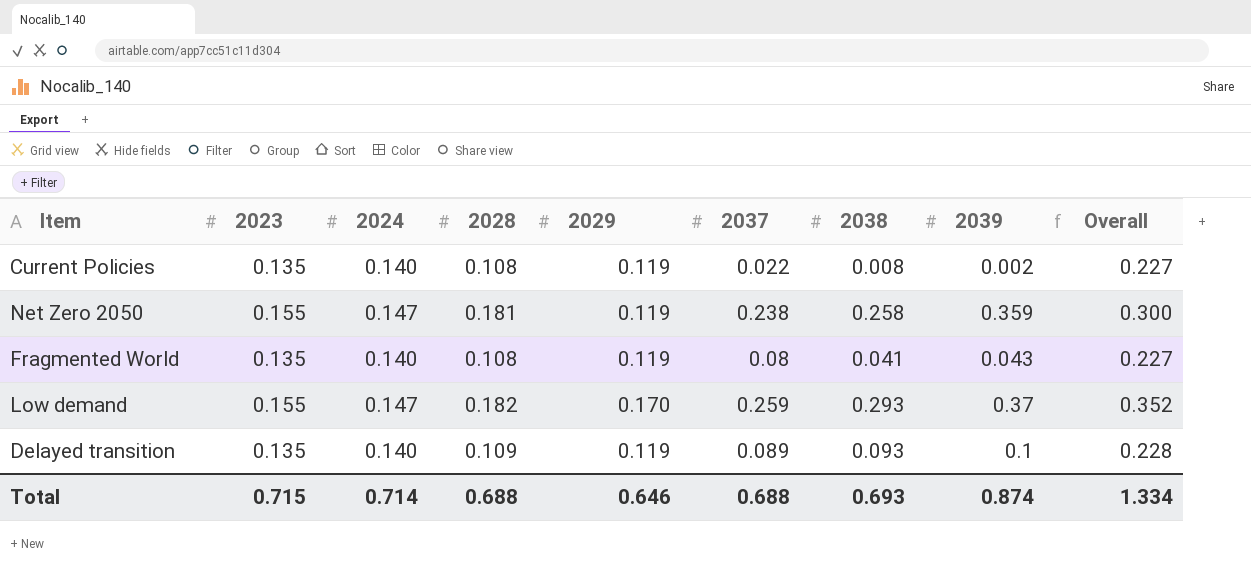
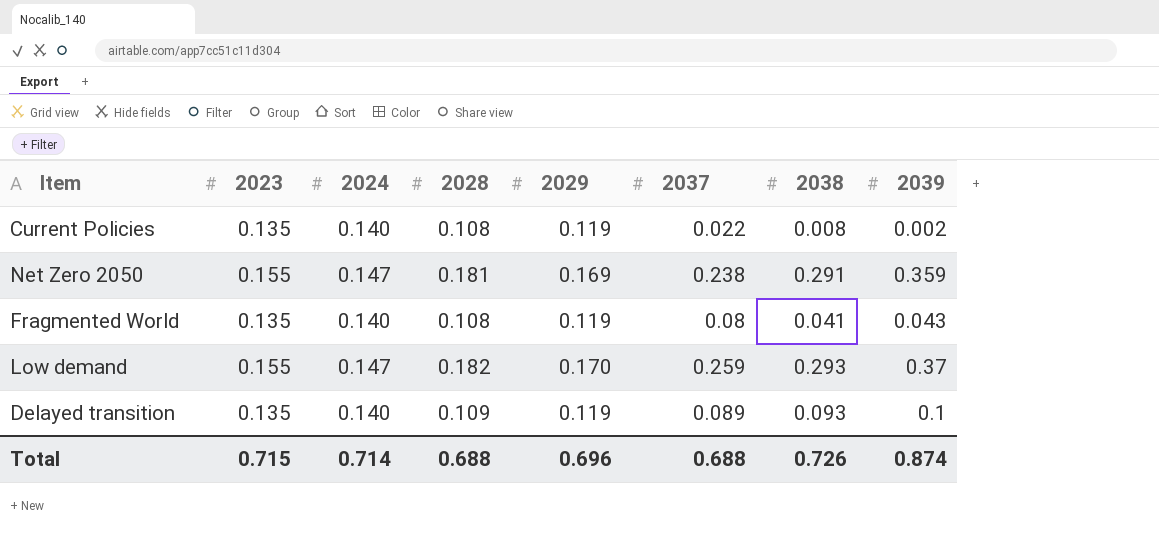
column Overall | formula: [2028] + [2029] -> none
Net Zero 2050 | 2029: 0.119 -> 0.169
Net Zero 2050 | 2038: 0.258 -> 0.291
Total | 2029: 0.646 -> 0.696
Total | 2038: 0.693 -> 0.726

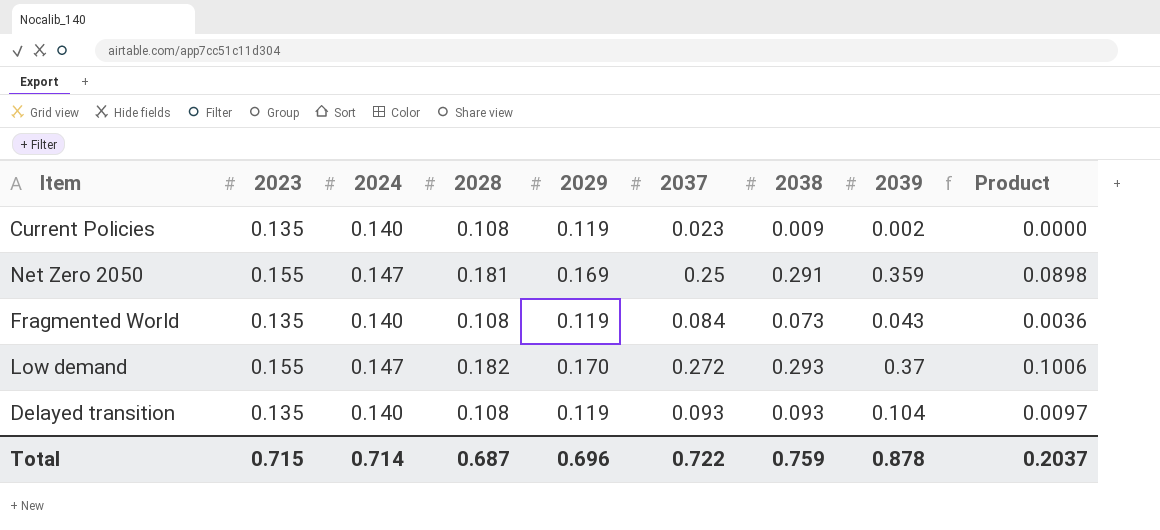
column Product | formula: none -> [2037] * [2039]
Current Policies | 2037: 0.022 -> 0.023
Current Policies | 2038: 0.008 -> 0.009
Net Zero 2050 | 2037: 0.238 -> 0.25
Fragmented World | 2037: 0.08 -> 0.084
Fragmented World | 2038: 0.041 -> 0.073
Low demand | 2037: 0.259 -> 0.272
Delayed transition | 2028: 0.109 -> 0.108
Delayed transition | 2037: 0.089 -> 0.093
Delayed transition | 2039: 0.1 -> 0.104
Total | 2028: 0.688 -> 0.687
Total | 2037: 0.688 -> 0.722
Total | 2038: 0.726 -> 0.759
Total | 2039: 0.874 -> 0.878

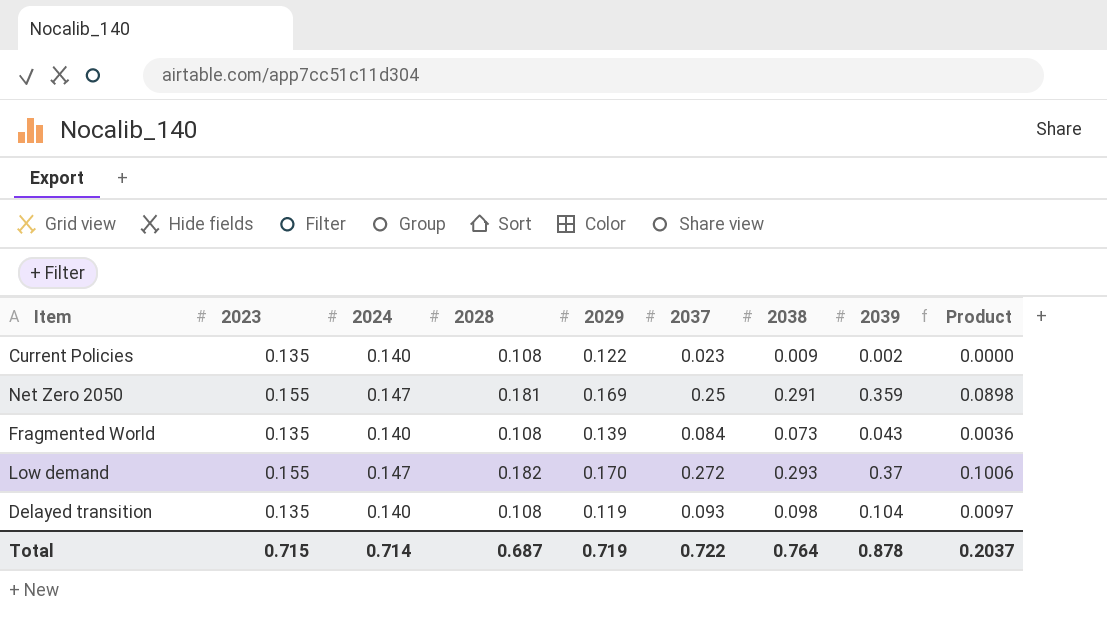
Current Policies | 2029: 0.119 -> 0.122
Fragmented World | 2029: 0.119 -> 0.139
Delayed transition | 2038: 0.093 -> 0.098
Total | 2029: 0.696 -> 0.719
Total | 2038: 0.759 -> 0.764

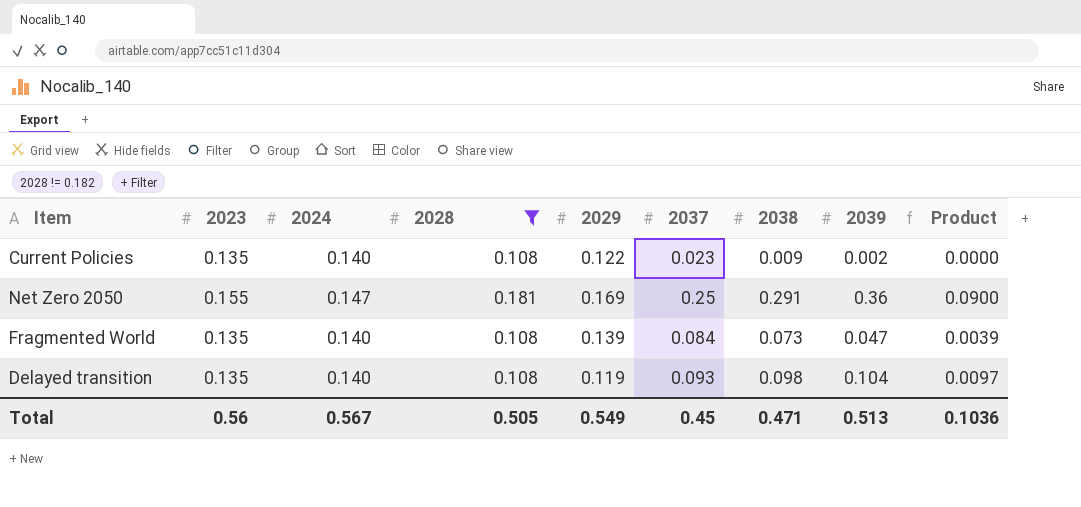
filter: none -> 2028 != 0.182
Net Zero 2050 | 2039: 0.359 -> 0.36
Net Zero 2050 | Product: 0.0898 -> 0.0900
Fragmented World | 2039: 0.043 -> 0.047
Fragmented World | Product: 0.0036 -> 0.0039
Total | 2023: 0.715 -> 0.56
Total | 2024: 0.714 -> 0.567
Total | 2028: 0.687 -> 0.505
Total | 2029: 0.719 -> 0.549
Total | 2037: 0.722 -> 0.45
Total | 2038: 0.764 -> 0.471
Total | 2039: 0.878 -> 0.513
Total | Product: 0.2037 -> 0.1036

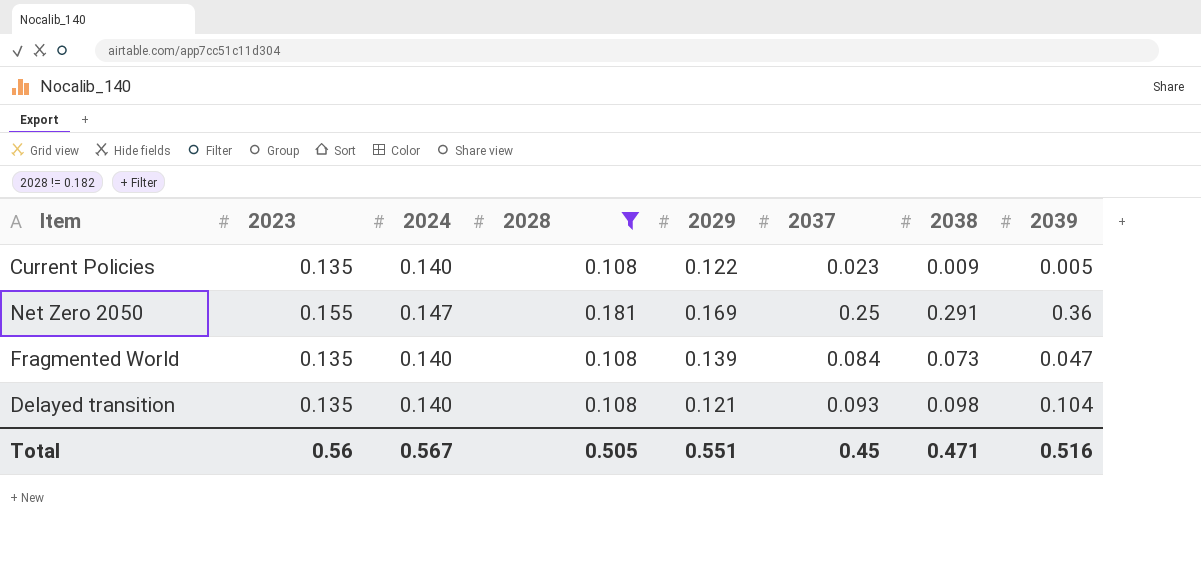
column Product | formula: [2037] * [2039] -> none
Current Policies | 2039: 0.002 -> 0.005
Delayed transition | 2029: 0.119 -> 0.121
Total | 2029: 0.549 -> 0.551
Total | 2039: 0.513 -> 0.516

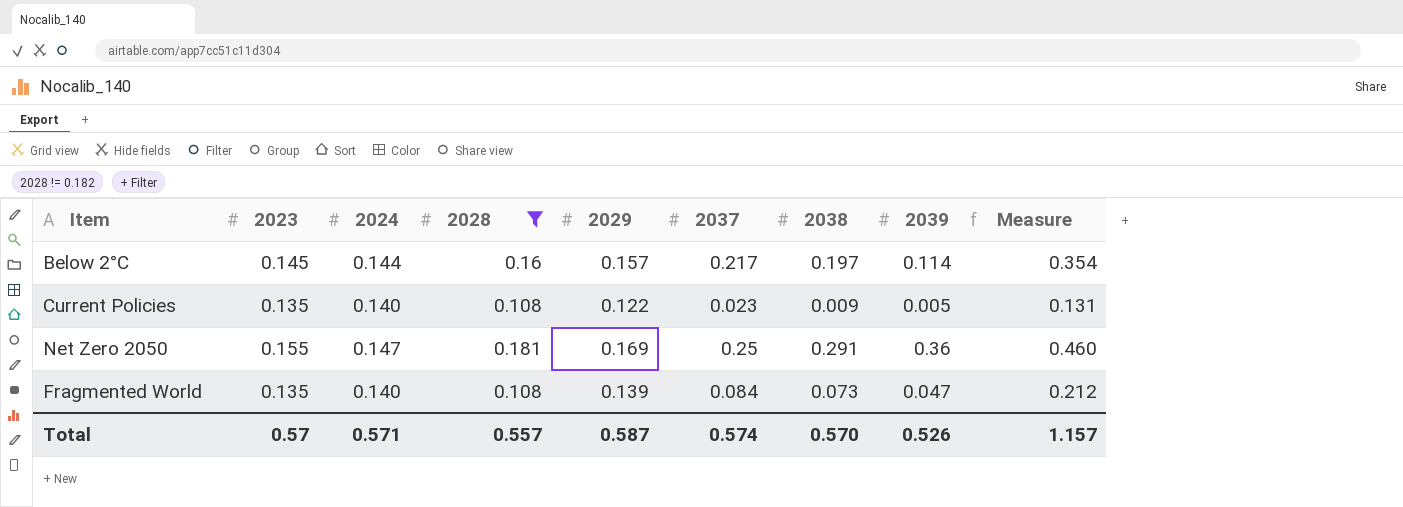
column Measure | formula: none -> [2029] + [2038]
row Delayed transition: 0.135 | 0.140 | 0.108 | 0.121 | 0.093 | 0.098 | 0.104 -> none
row Below 2°C: none -> 0.145 | 0.144 | 0.16 | 0.157 | 0.217 | 0.197 | 0.114 | 0.354
Total | 2023: 0.56 -> 0.57
Total | 2024: 0.567 -> 0.571
Total | 2028: 0.505 -> 0.557
Total | 2029: 0.551 -> 0.587
Total | 2037: 0.45 -> 0.574
Total | 2038: 0.471 -> 0.570
Total | 2039: 0.516 -> 0.526

